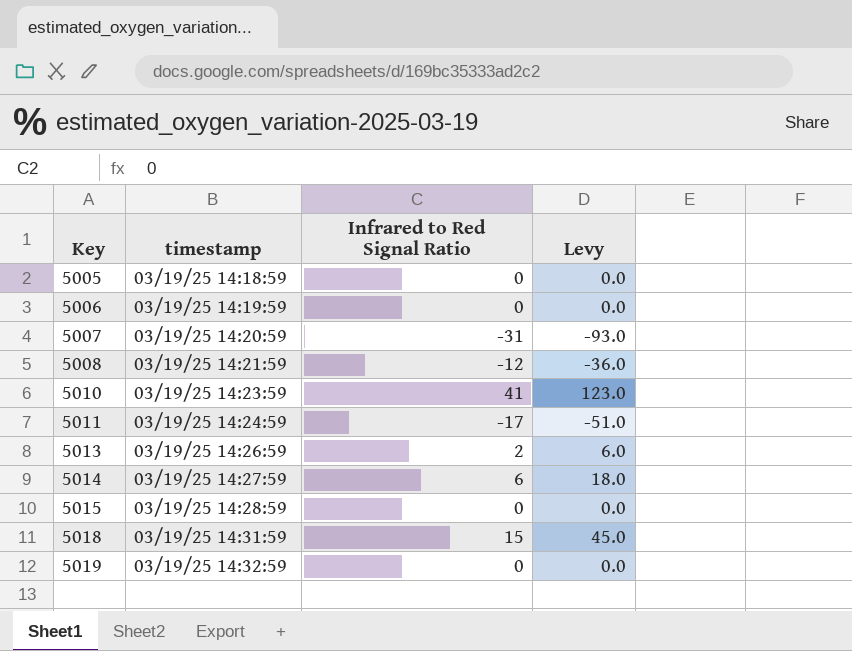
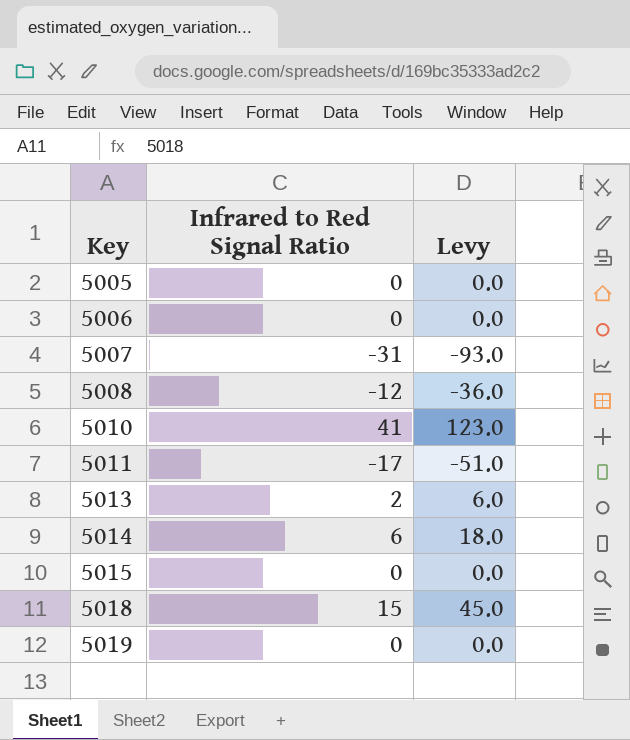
column timestamp | position: 2 -> none

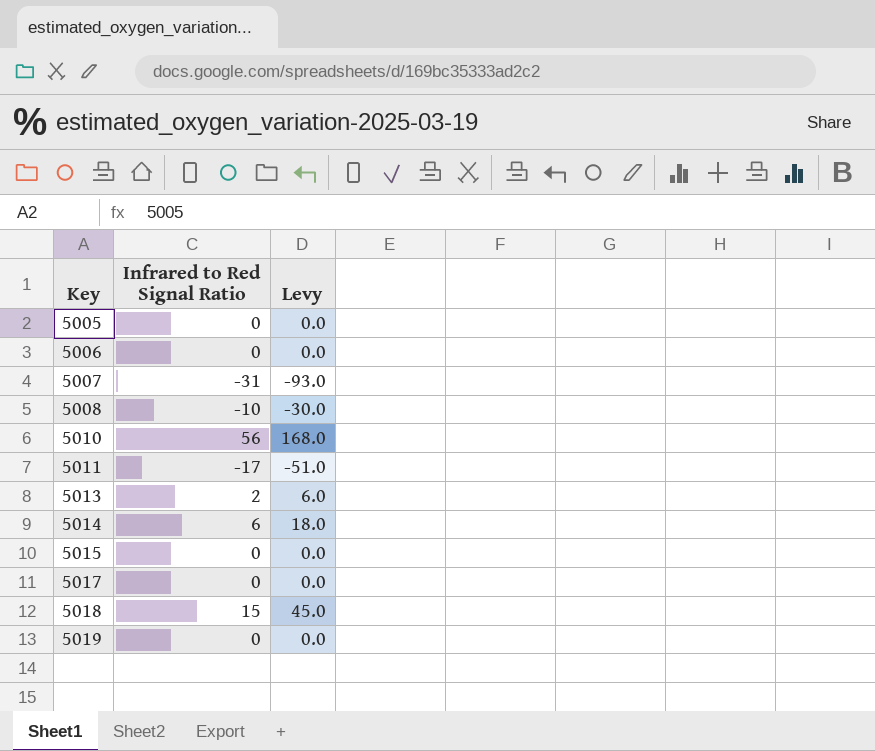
5008 | Infrared to Red Signal Ratio: -12 -> -10
5008 | Levy: -36.0 -> -30.0
5010 | Infrared to Red Signal Ratio: 41 -> 56
5010 | Levy: 123.0 -> 168.0
row 5017: none -> 0 | 0.0

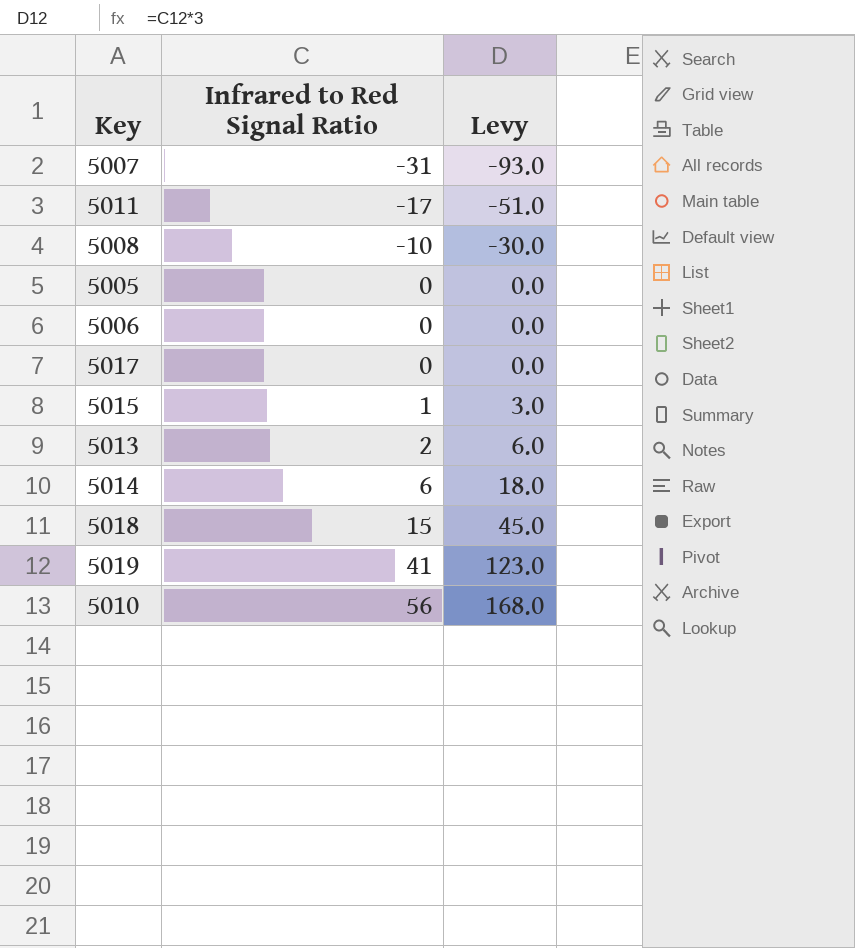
row order: Key ascending -> Infrared to Red Signal Ratio ascending
5015 | Infrared to Red Signal Ratio: 0 -> 1
5015 | Levy: 0.0 -> 3.0
5019 | Infrared to Red Signal Ratio: 0 -> 41
5019 | Levy: 0.0 -> 123.0

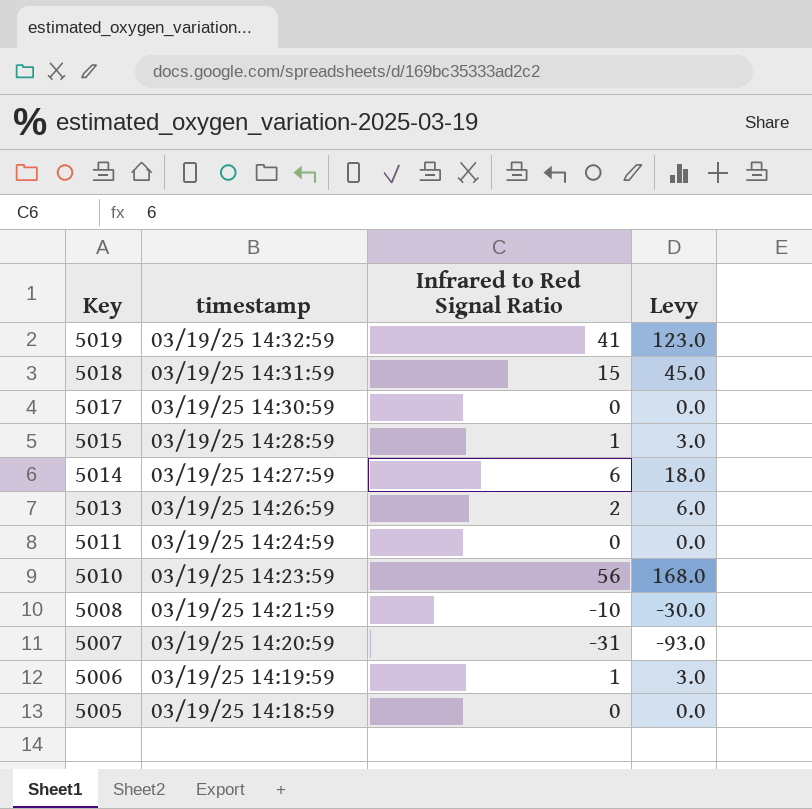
row order: Infrared to Red Signal Ratio ascending -> Key descending
column timestamp | position: none -> 2
5011 | Infrared to Red Signal Ratio: -17 -> 0
5011 | Levy: -51.0 -> 0.0
5006 | Infrared to Red Signal Ratio: 0 -> 1
5006 | Levy: 0.0 -> 3.0

